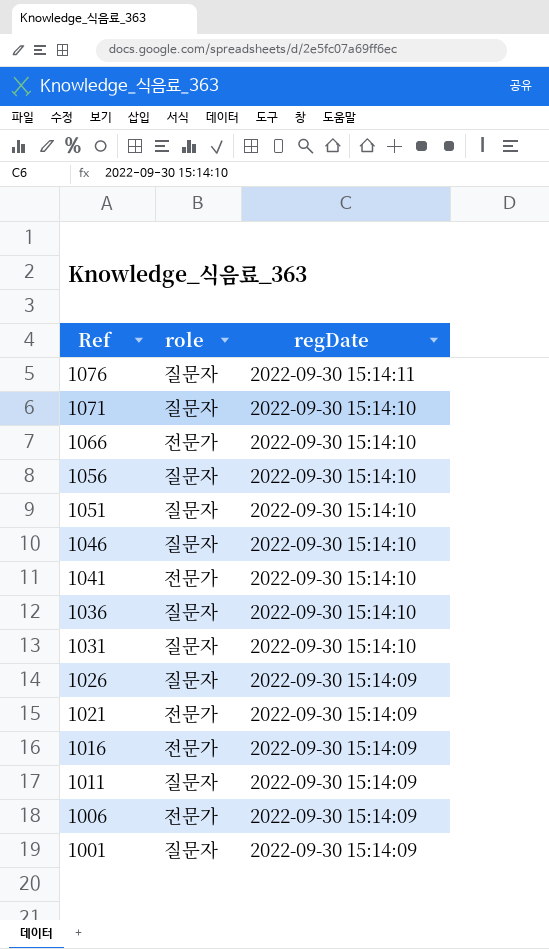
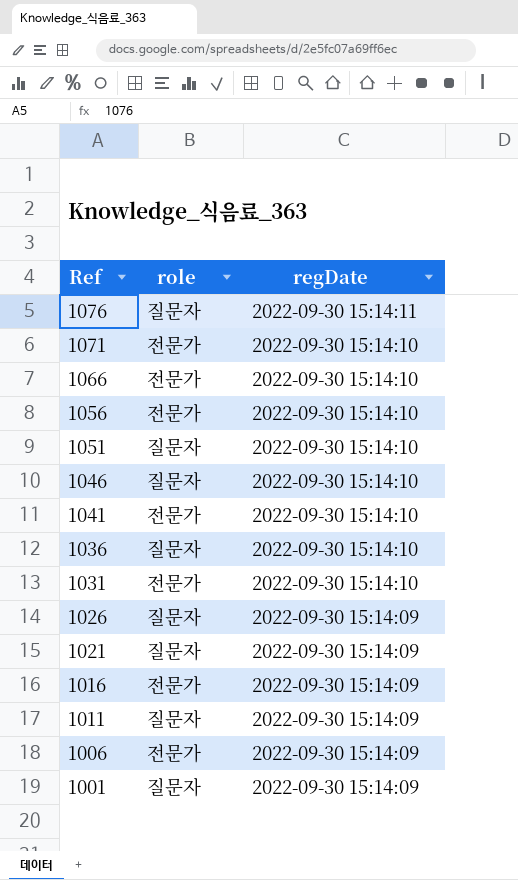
1071 | role: 질문자 -> 전문가
1056 | role: 질문자 -> 전문가
1031 | role: 질문자 -> 전문가
1021 | role: 전문가 -> 질문자

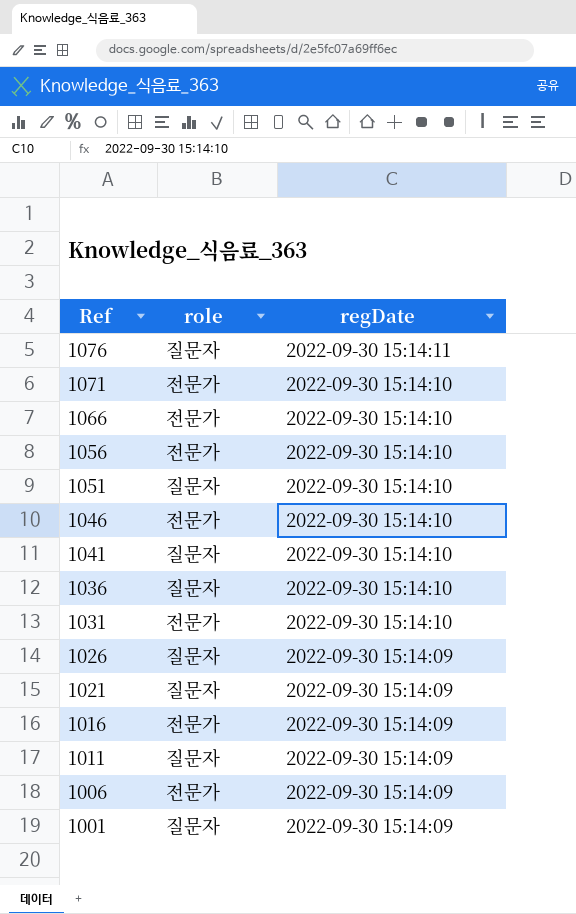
1046 | role: 질문자 -> 전문가
1041 | role: 전문가 -> 질문자

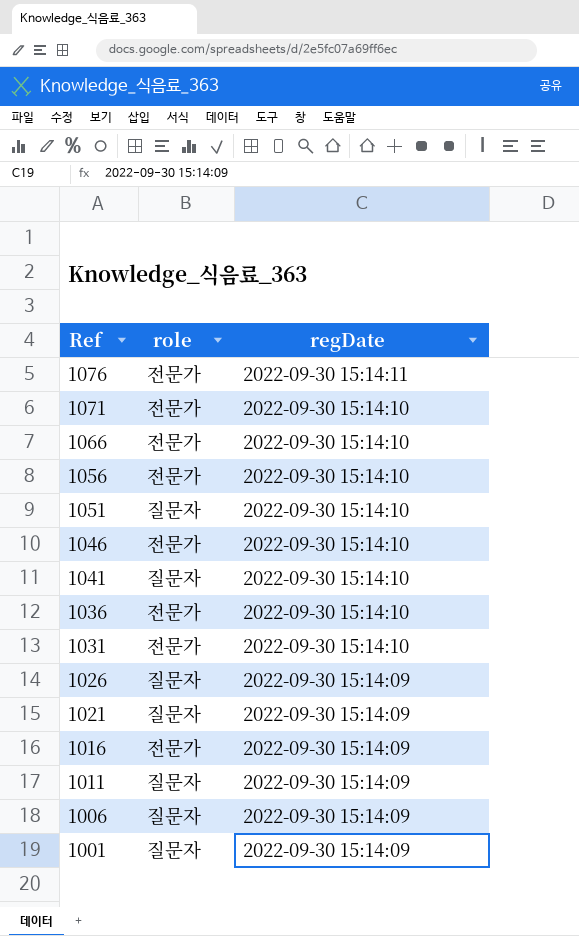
1076 | role: 질문자 -> 전문가
1036 | role: 질문자 -> 전문가
1006 | role: 전문가 -> 질문자

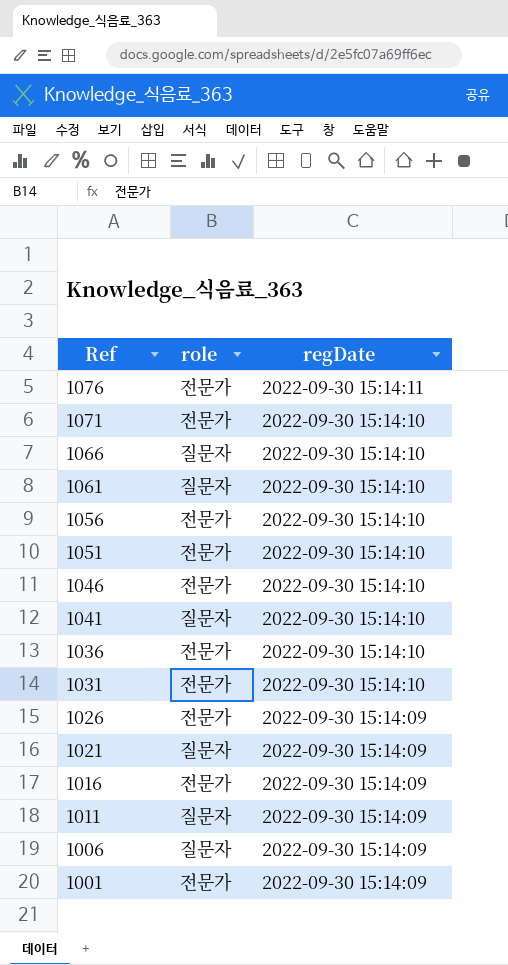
1066 | role: 전문가 -> 질문자
row 1061: none -> 질문자 | 2022-09-30 15:14:10
1051 | role: 질문자 -> 전문가
1026 | role: 질문자 -> 전문가
1001 | role: 질문자 -> 전문가

